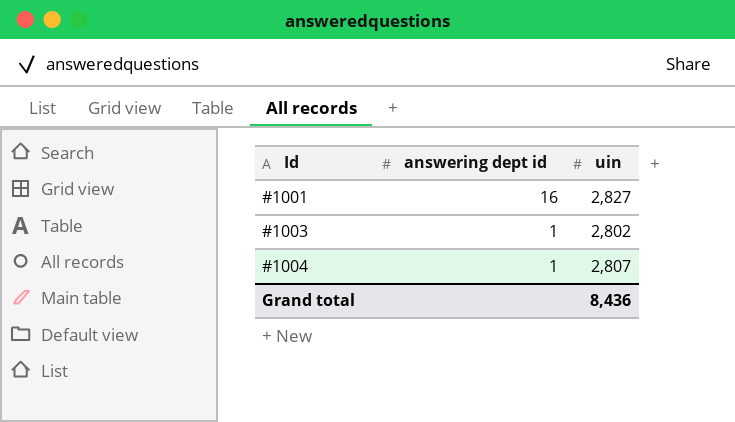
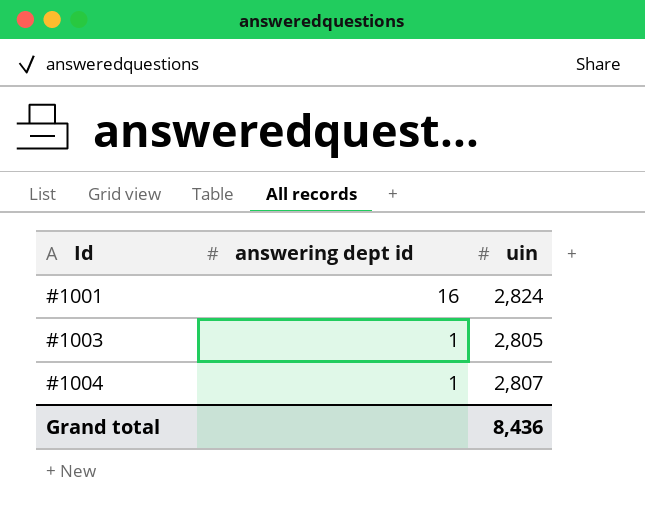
#1001 | uin: 2,827 -> 2,824
#1003 | uin: 2,802 -> 2,805

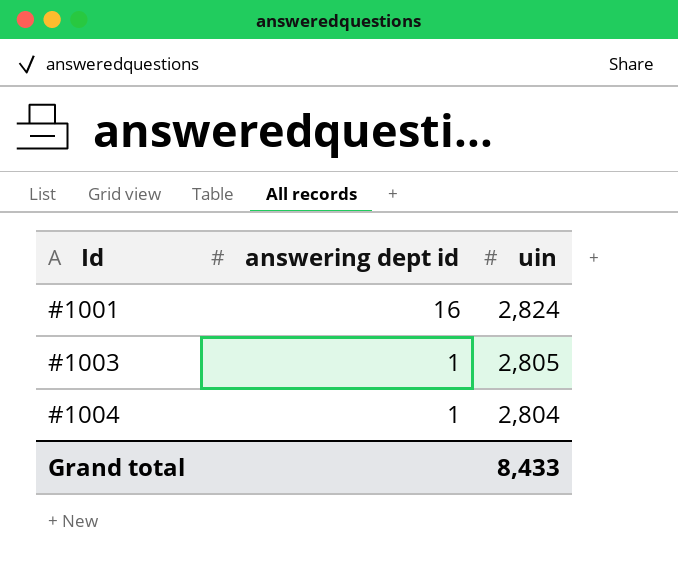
#1004 | uin: 2,807 -> 2,804
Grand total | uin: 8,436 -> 8,433

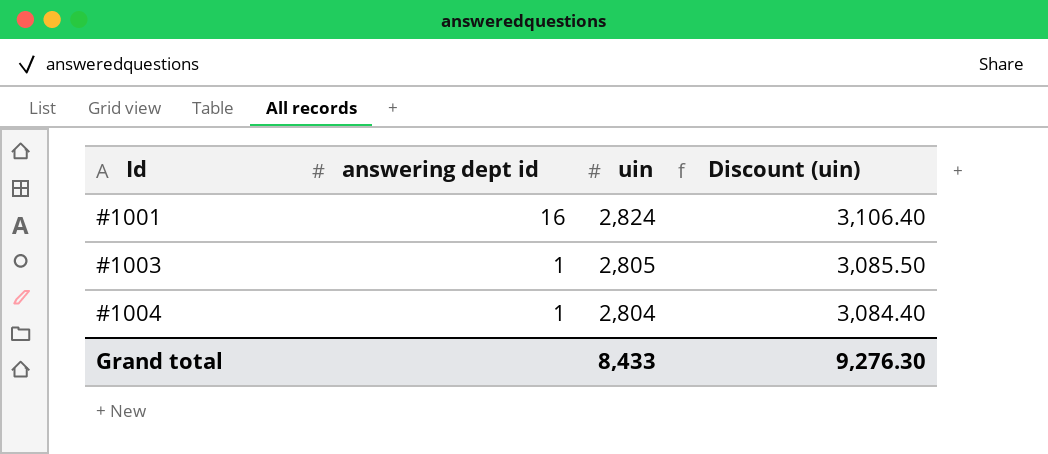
column Discount (uin) | formula: none -> [uin] * 1.1

